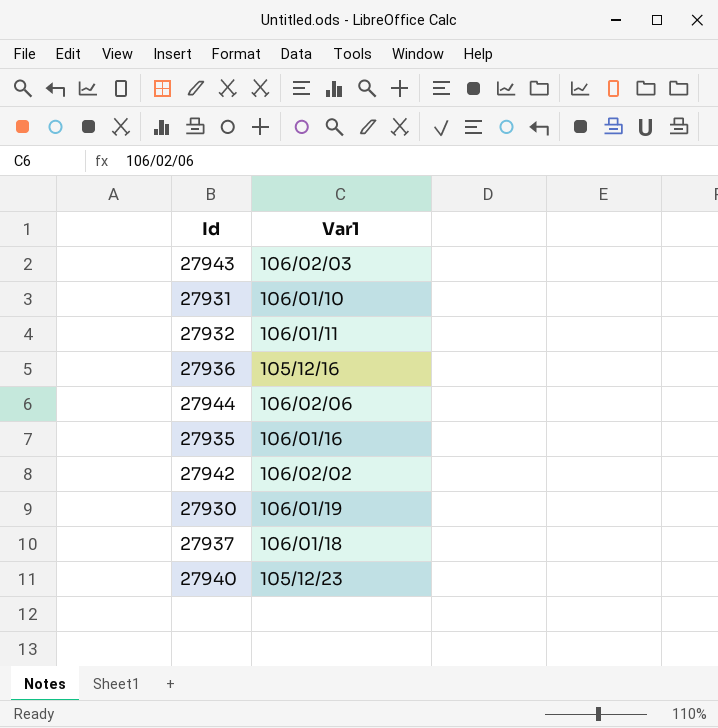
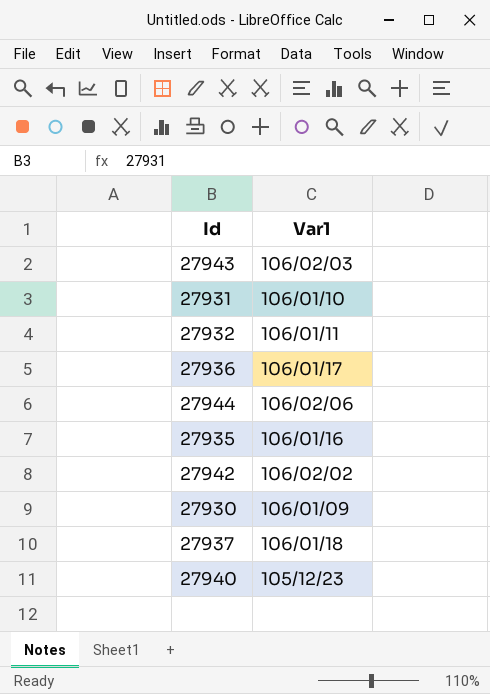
27936 | Var1: 105/12/16 -> 106/01/17
27930 | Var1: 106/01/19 -> 106/01/09

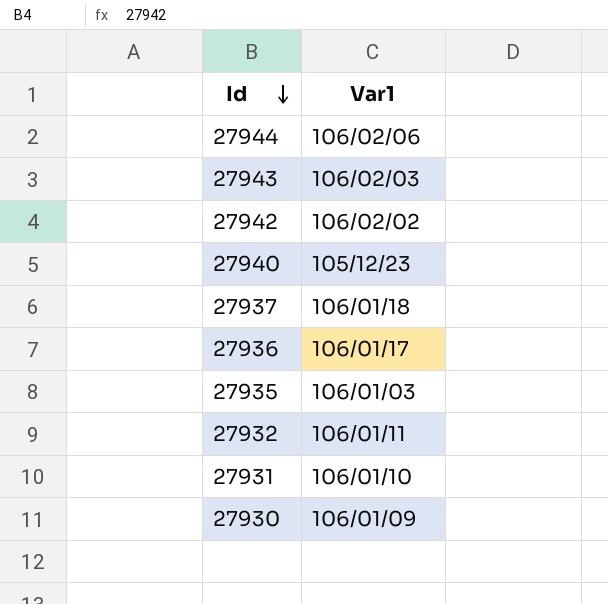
row order: none -> Id descending
27935 | Var1: 106/01/16 -> 106/01/03

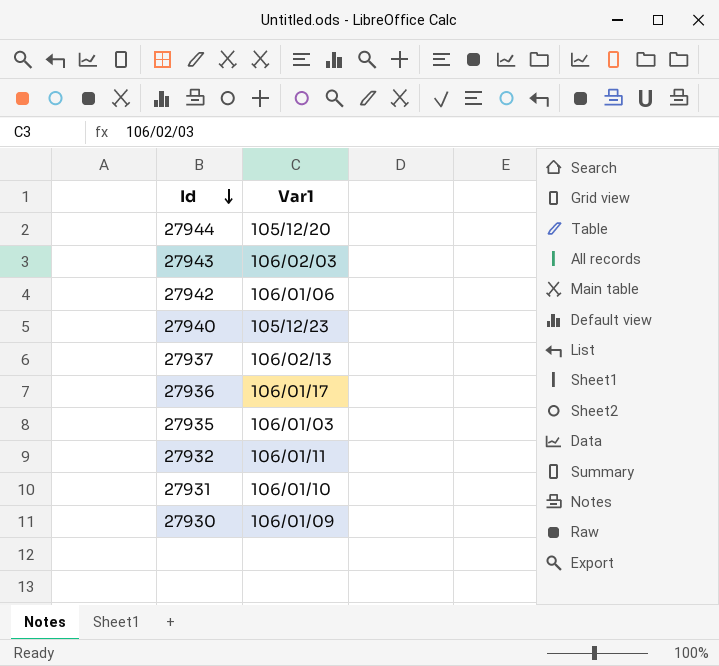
27944 | Var1: 106/02/06 -> 105/12/20
27942 | Var1: 106/02/02 -> 106/01/06
27937 | Var1: 106/01/18 -> 106/02/13

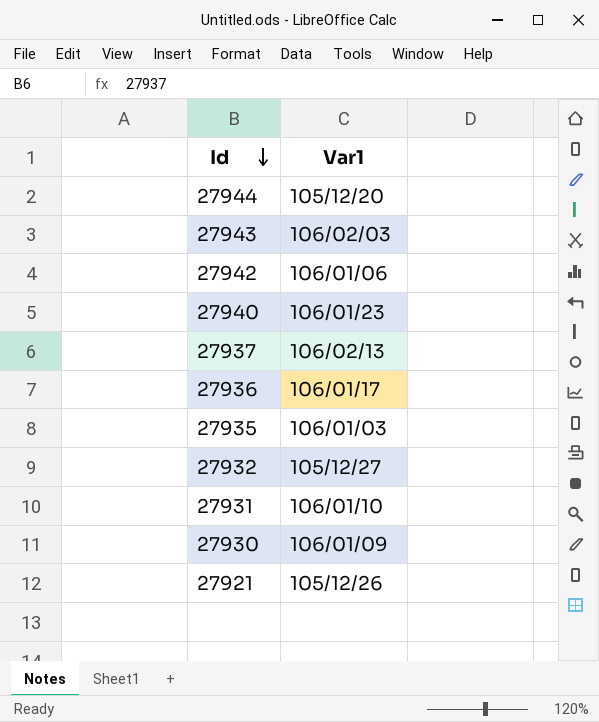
27940 | Var1: 105/12/23 -> 106/01/23
27932 | Var1: 106/01/11 -> 105/12/27
row 27921: none -> 105/12/26

